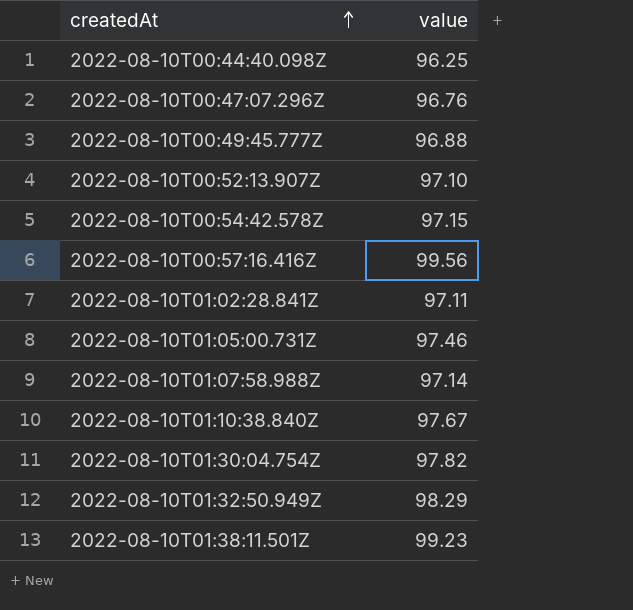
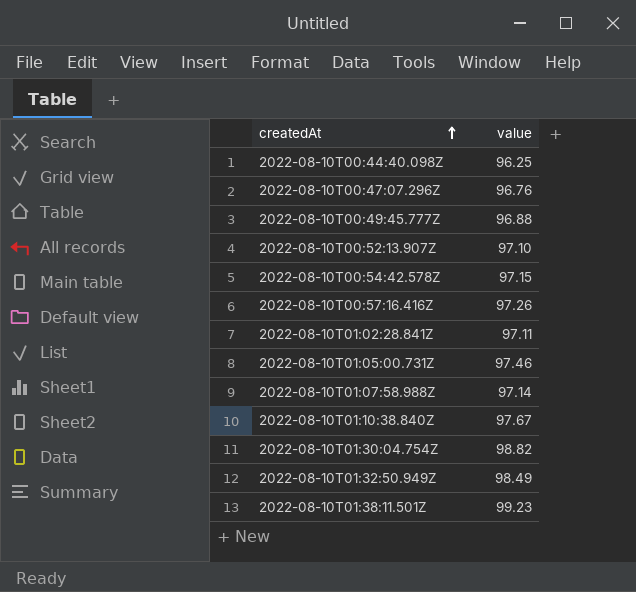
2022-08-10T00:57:16.416Z | value: 99.56 -> 97.26
2022-08-10T01:30:04.754Z | value: 97.82 -> 98.82
2022-08-10T01:32:50.949Z | value: 98.29 -> 98.49

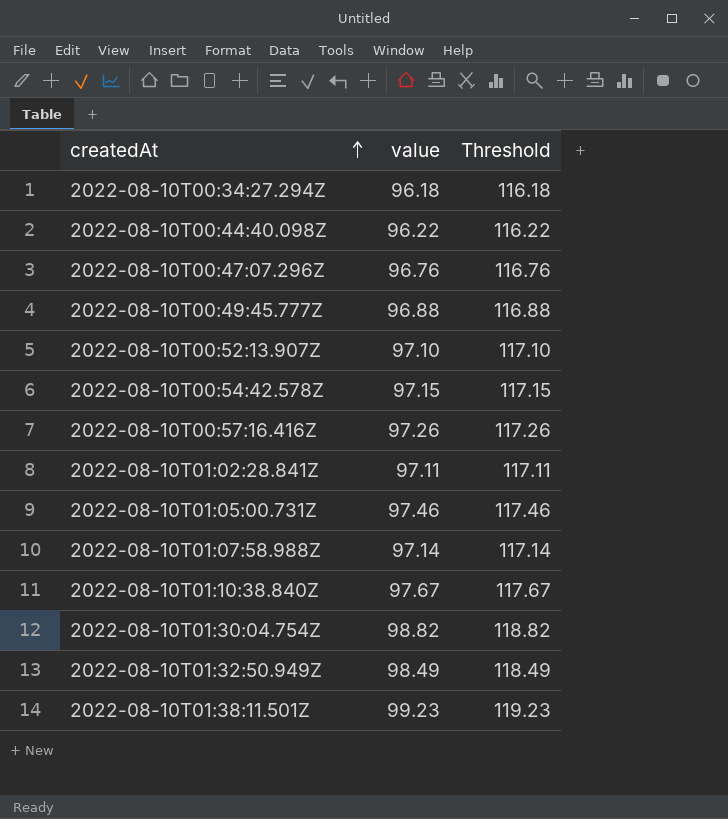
column Threshold | formula: none -> [value] + 20
row 2022-08-10T00:34:27.294Z: none -> 96.18 | 116.18
2022-08-10T00:44:40.098Z | value: 96.25 -> 96.22

